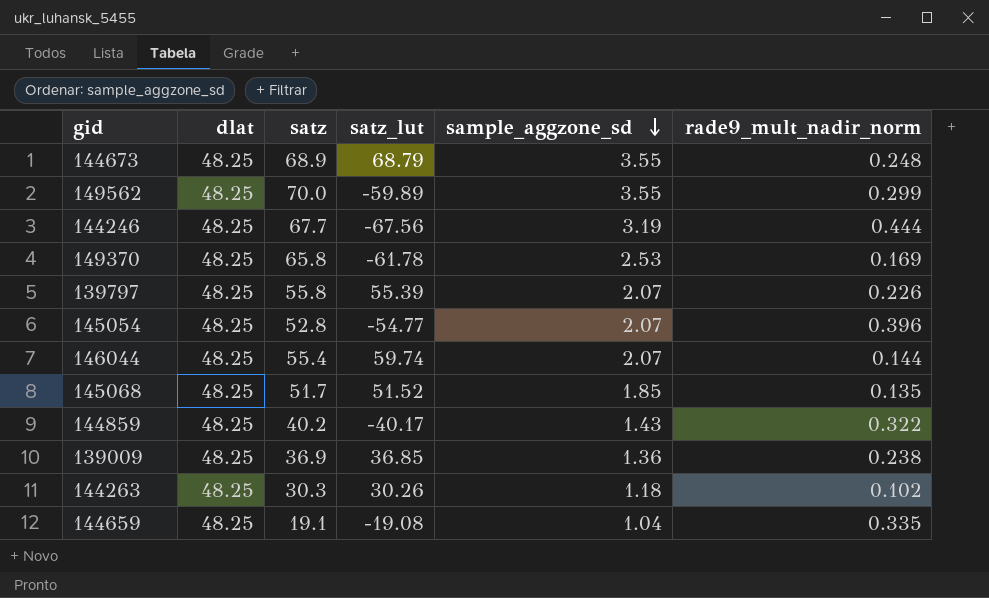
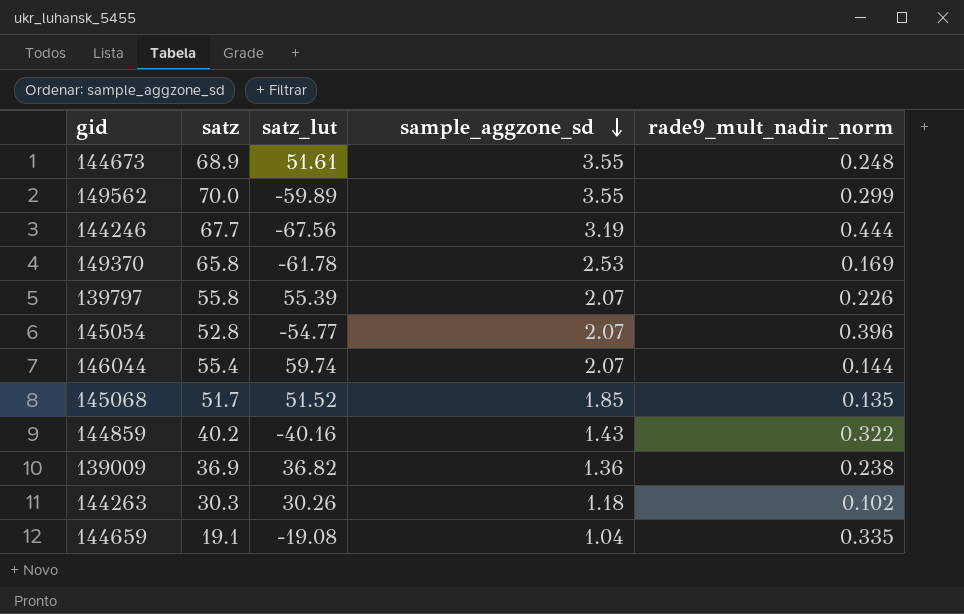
column dlat | position: 2 -> none
144673 | satz_lut: 68.79 -> 51.61
144859 | satz_lut: -40.17 -> -40.16
139009 | satz_lut: 36.85 -> 36.82

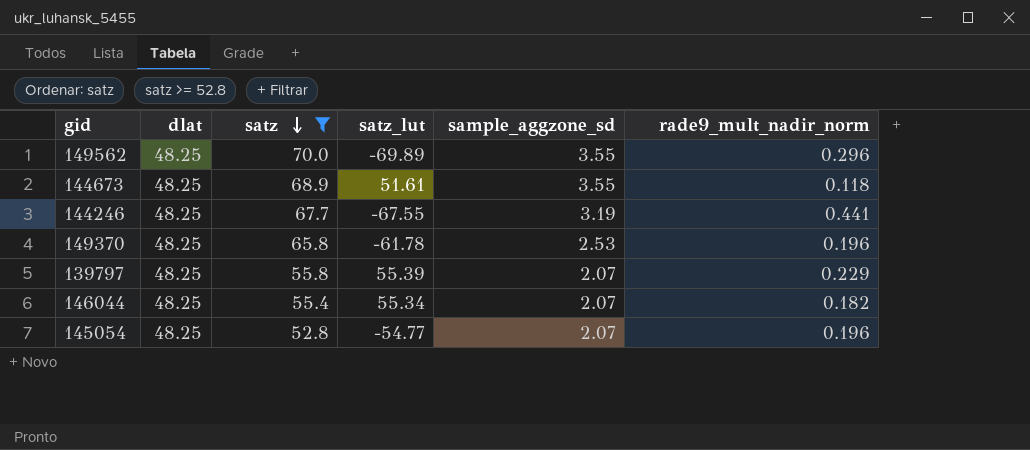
filter: none -> satz >= 52.8
row order: sample_aggzone_sd descending -> satz descending
column dlat | position: none -> 2
149562 | satz_lut: -59.89 -> -69.89
149562 | rade9_mult_nadir_norm: 0.299 -> 0.296
144673 | rade9_mult_nadir_norm: 0.248 -> 0.118
144246 | satz_lut: -67.56 -> -67.55
144246 | rade9_mult_nadir_norm: 0.444 -> 0.441
149370 | rade9_mult_nadir_norm: 0.169 -> 0.196
139797 | rade9_mult_nadir_norm: 0.226 -> 0.229
146044 | satz_lut: 59.74 -> 55.34
146044 | rade9_mult_nadir_norm: 0.144 -> 0.182
145054 | rade9_mult_nadir_norm: 0.396 -> 0.196

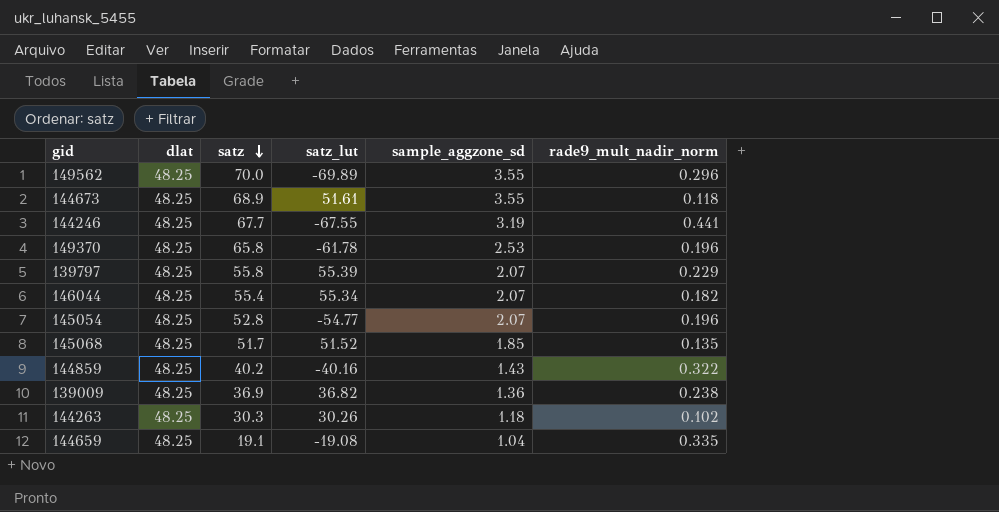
filter: satz >= 52.8 -> none

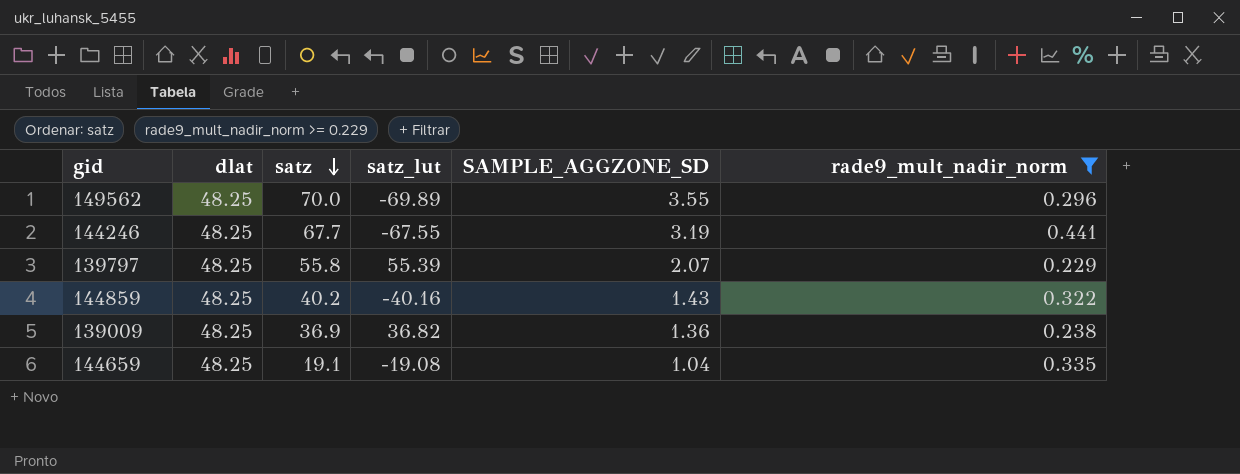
filter: none -> rade9_mult_nadir_norm >= 0.229
column name: sample_aggzone_sd -> SAMPLE_AGGZONE_SD

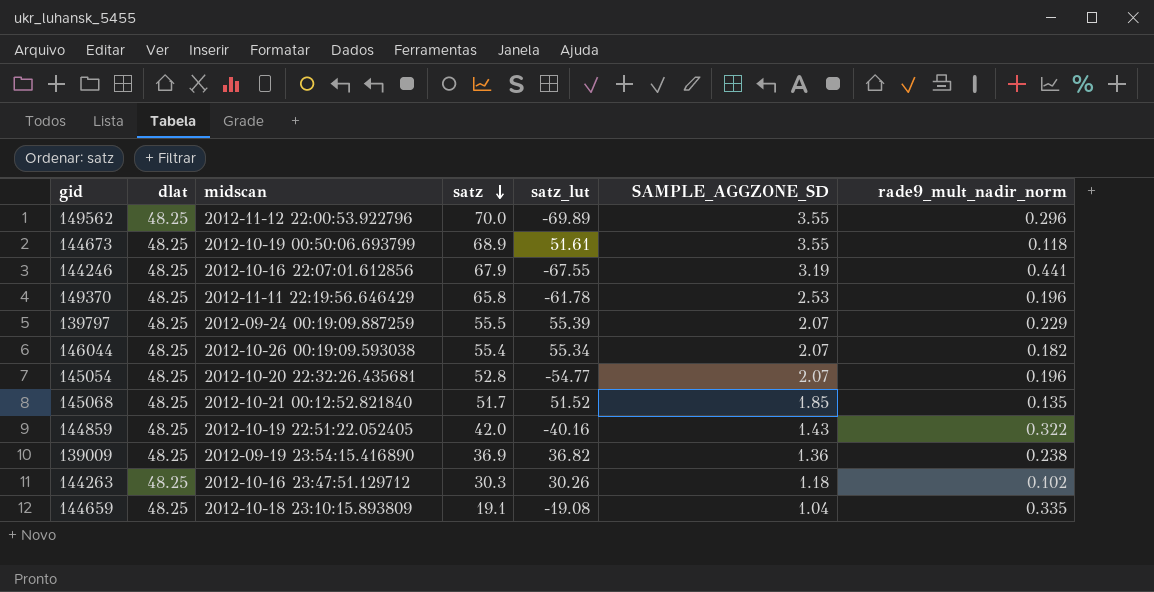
filter: rade9_mult_nadir_norm >= 0.229 -> none
column midscan | position: none -> 3
144246 | satz: 67.7 -> 67.9
139797 | satz: 55.8 -> 55.5
144859 | satz: 40.2 -> 42.0

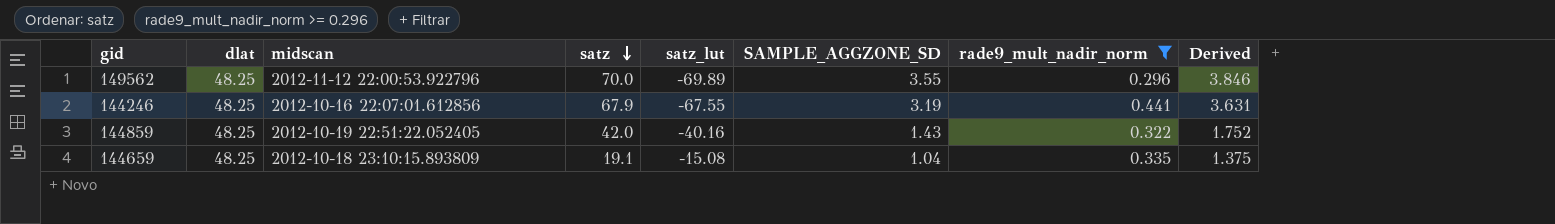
filter: none -> rade9_mult_nadir_norm >= 0.296
column Derived | formula: none -> [SAMPLE_AGGZONE_SD] + [rade9_mult_nadir_norm]
144659 | satz_lut: -19.08 -> -15.08

